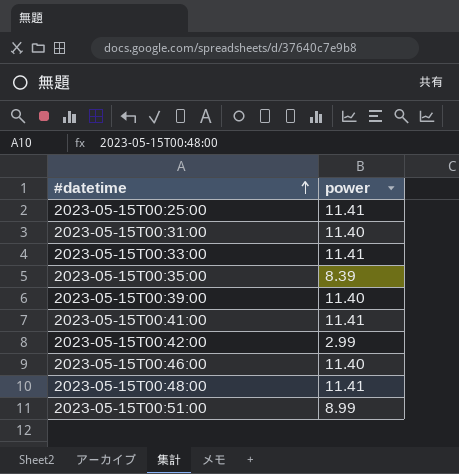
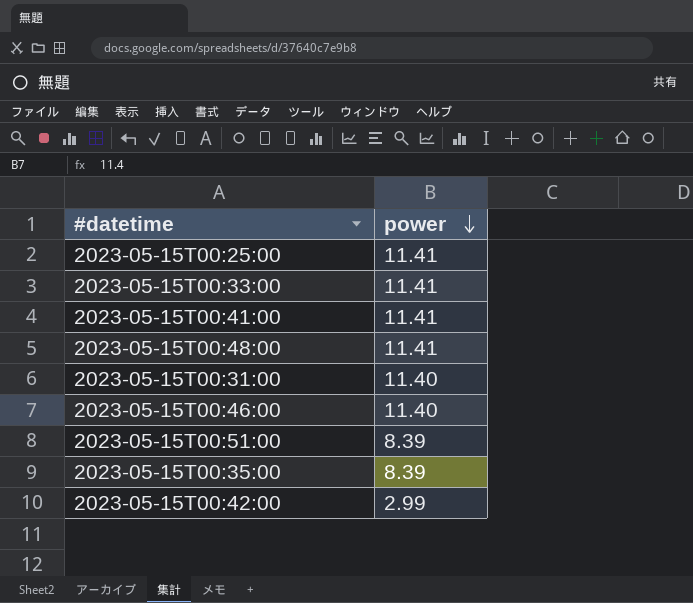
row order: #datetime ascending -> power descending
row 2023-05-15T00:39:00: 11.40 -> none
2023-05-15T00:51:00 | power: 8.99 -> 8.39

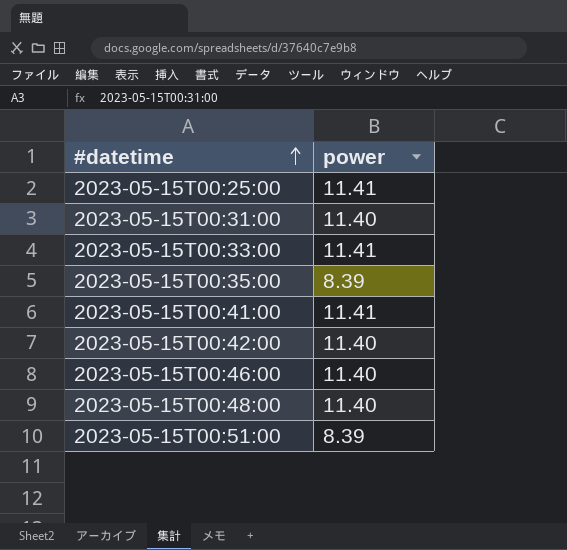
row order: power descending -> #datetime ascending
2023-05-15T00:42:00 | power: 2.99 -> 11.40
2023-05-15T00:48:00 | power: 11.41 -> 11.40

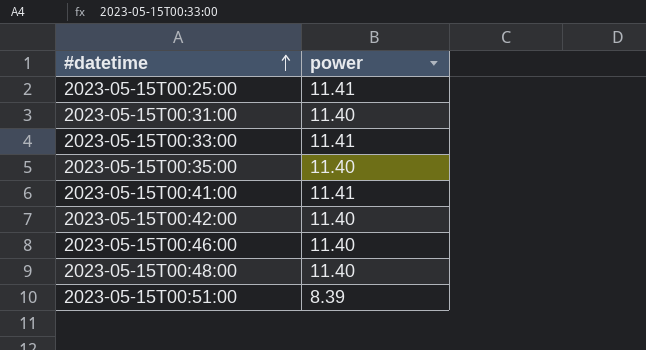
2023-05-15T00:35:00 | power: 8.39 -> 11.40

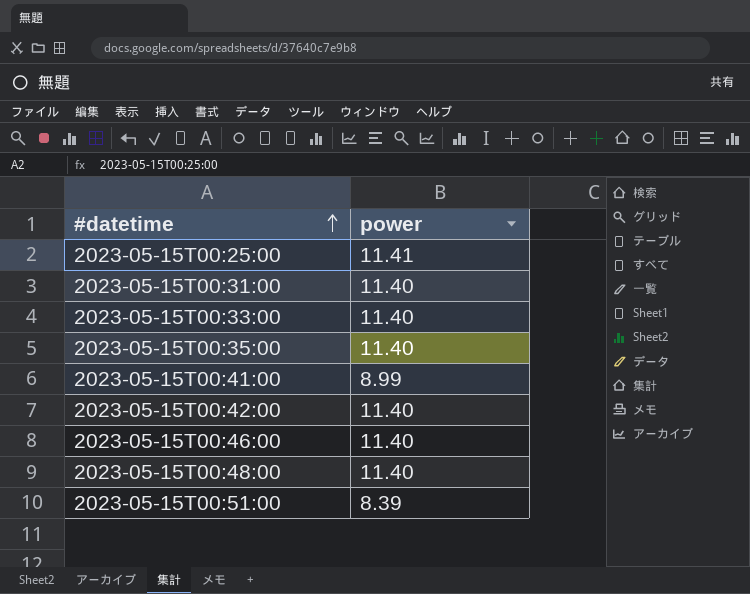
2023-05-15T00:33:00 | power: 11.41 -> 11.40
2023-05-15T00:41:00 | power: 11.41 -> 8.99

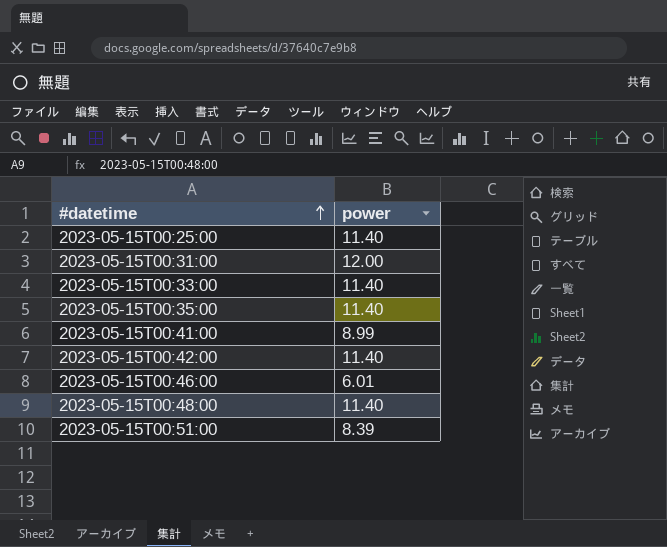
2023-05-15T00:25:00 | power: 11.41 -> 11.40
2023-05-15T00:31:00 | power: 11.40 -> 12.00
2023-05-15T00:46:00 | power: 11.40 -> 6.01

